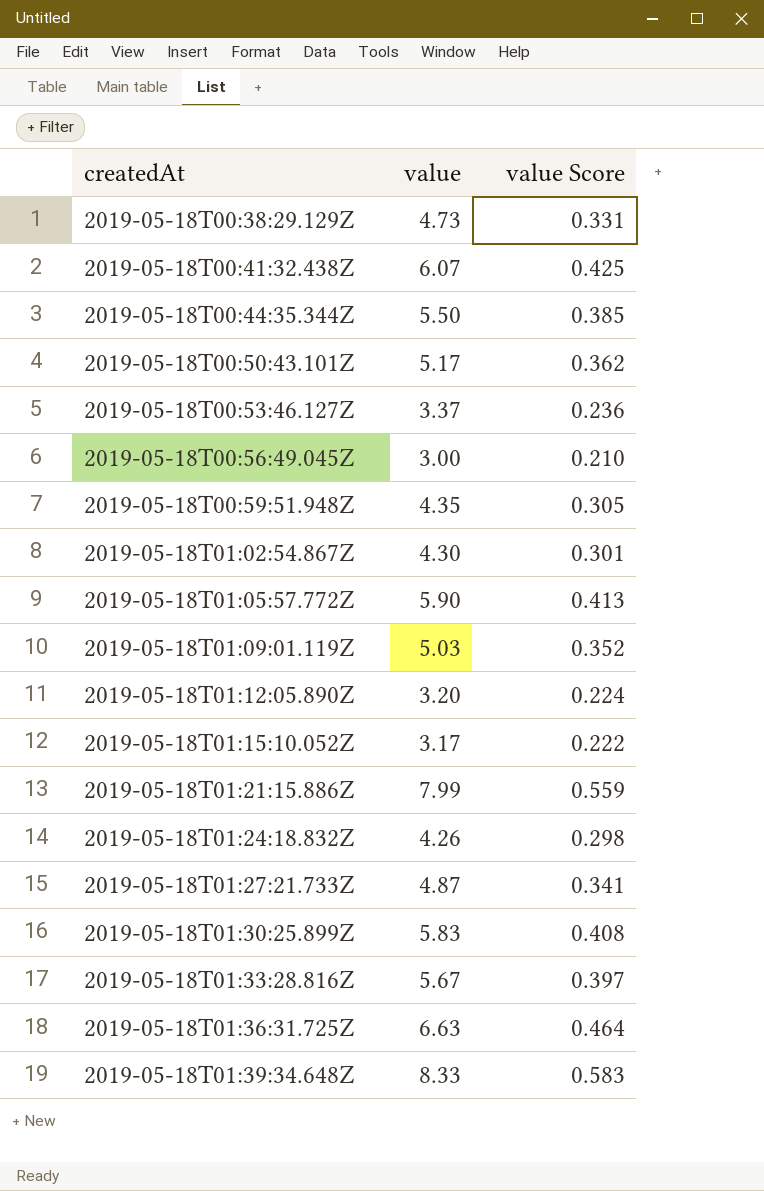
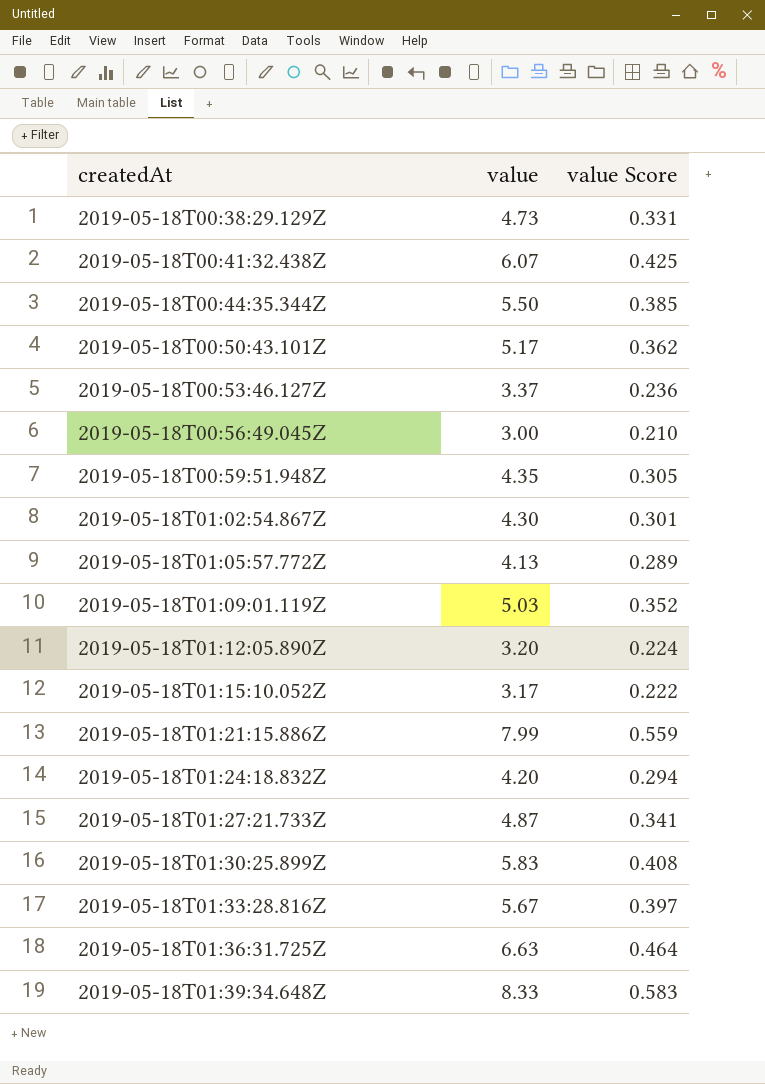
2019-05-18T01:05:57.772Z | value: 5.90 -> 4.13
2019-05-18T01:05:57.772Z | value Score: 0.413 -> 0.289
2019-05-18T01:24:18.832Z | value: 4.26 -> 4.20
2019-05-18T01:24:18.832Z | value Score: 0.298 -> 0.294

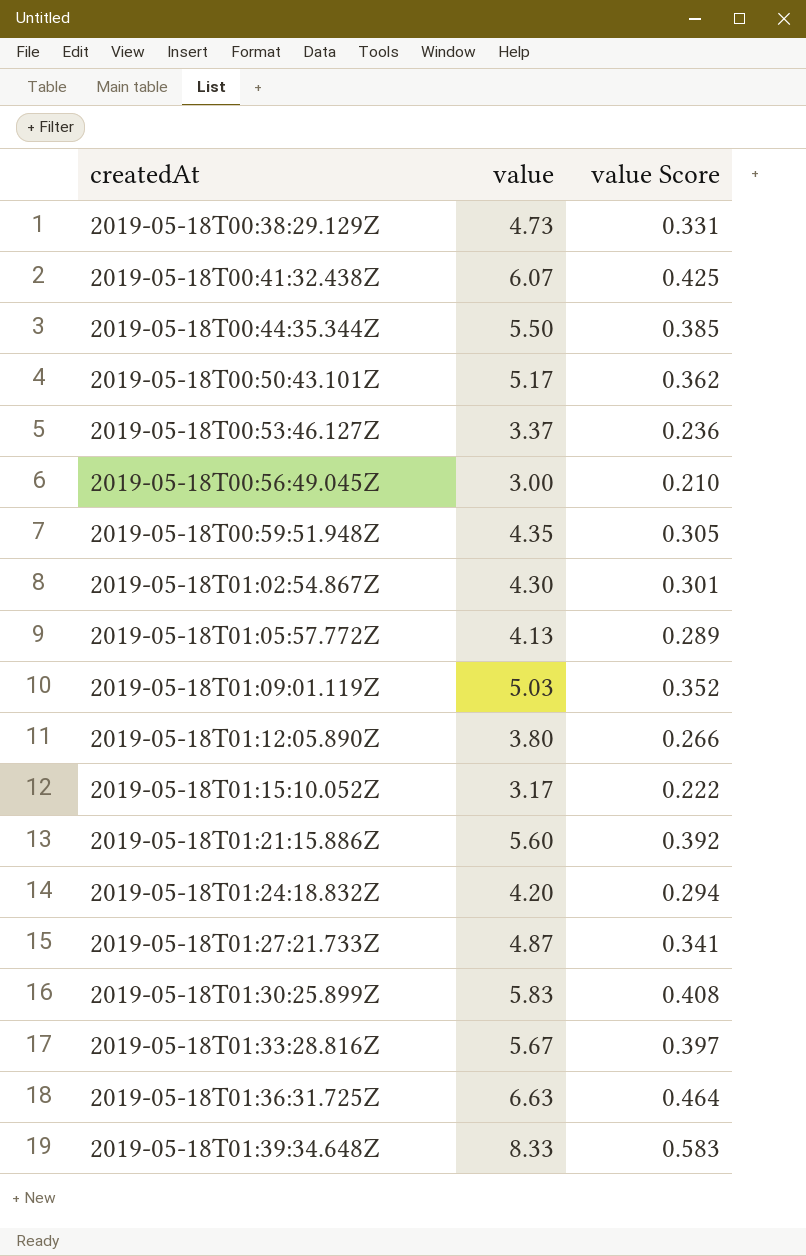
2019-05-18T01:12:05.890Z | value: 3.20 -> 3.80
2019-05-18T01:12:05.890Z | value Score: 0.224 -> 0.266
2019-05-18T01:21:15.886Z | value: 7.99 -> 5.60
2019-05-18T01:21:15.886Z | value Score: 0.559 -> 0.392

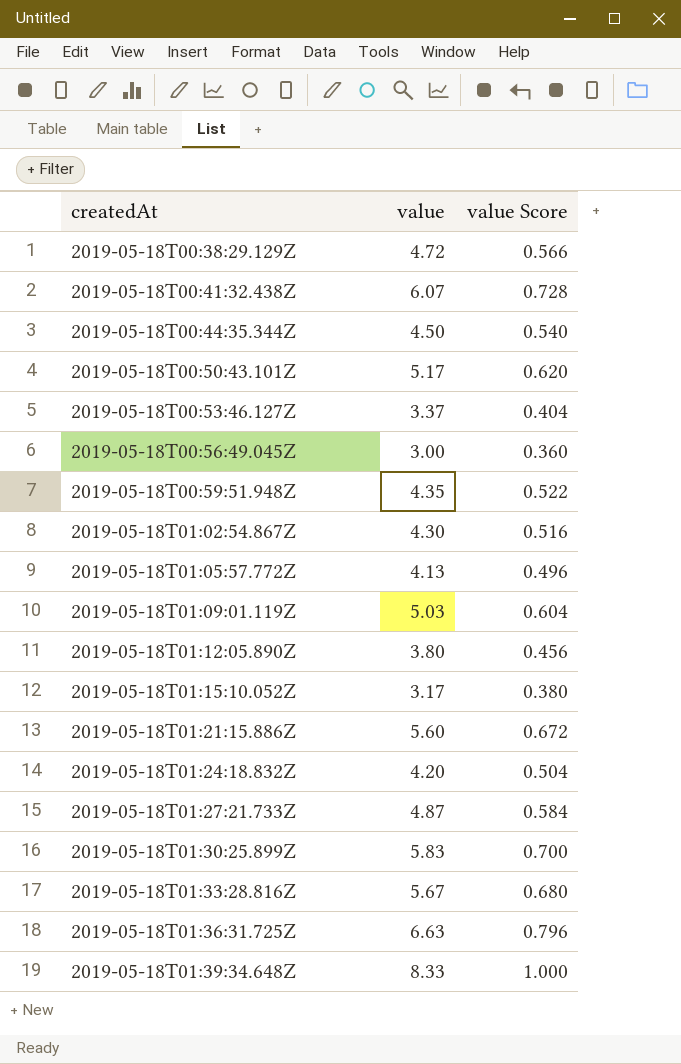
column value Score | formula: [value] * 0.07 -> [value] * 0.12
2019-05-18T00:38:29.129Z | value: 4.73 -> 4.72
2019-05-18T00:44:35.344Z | value: 5.50 -> 4.50

